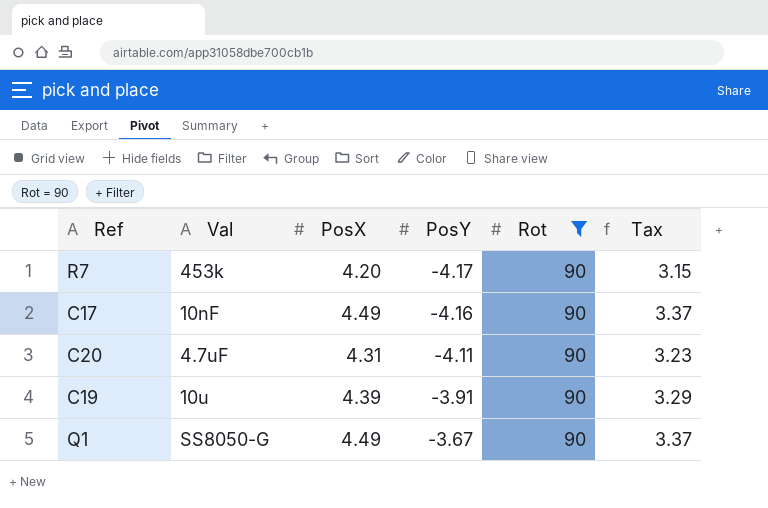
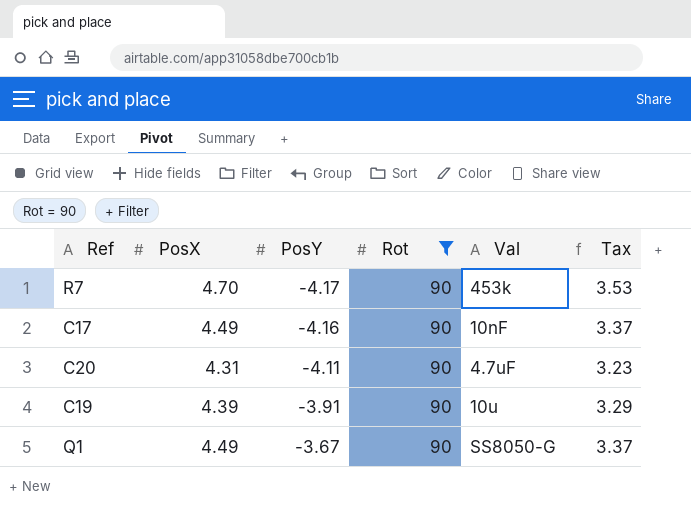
column Val | position: 2 -> 5
R7 | PosX: 4.20 -> 4.70
R7 | Tax: 3.15 -> 3.53

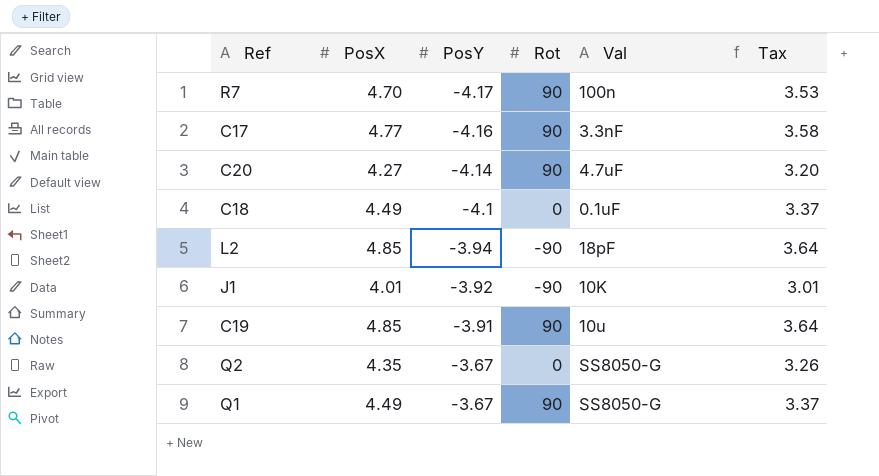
filter: Rot = 90 -> none
R7 | Val: 453k -> 100n
C17 | PosX: 4.49 -> 4.77
C17 | Val: 10nF -> 3.3nF
C17 | Tax: 3.37 -> 3.58
C20 | PosX: 4.31 -> 4.27
C20 | PosY: -4.11 -> -4.14
C20 | Tax: 3.23 -> 3.20
C19 | PosX: 4.39 -> 4.85
C19 | Tax: 3.29 -> 3.64

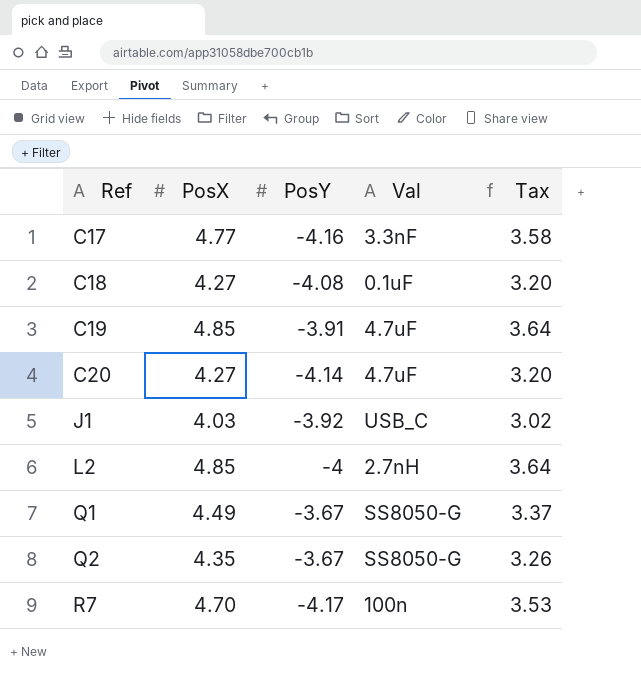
row order: PosY ascending -> Ref ascending
column Rot | position: 4 -> none
C18 | PosX: 4.49 -> 4.27
C18 | PosY: -4.1 -> -4.08
C18 | Tax: 3.37 -> 3.20
C19 | Val: 10u -> 4.7uF
J1 | PosX: 4.01 -> 4.03
J1 | Val: 10K -> USB_C
J1 | Tax: 3.01 -> 3.02
L2 | PosY: -3.94 -> -4
L2 | Val: 18pF -> 2.7nH

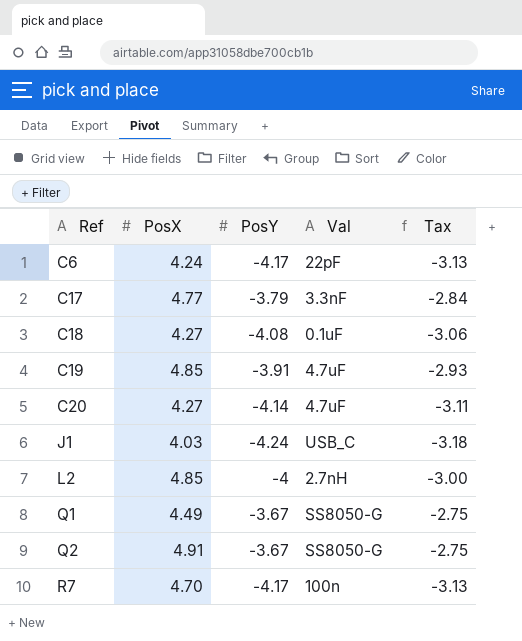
column Tax | formula: [PosX] * 0.75 -> [PosY] * 0.75
row C6: none -> 4.24 | -4.17 | 22pF | -3.13
C17 | PosY: -4.16 -> -3.79
J1 | PosY: -3.92 -> -4.24
Q2 | PosX: 4.35 -> 4.91

